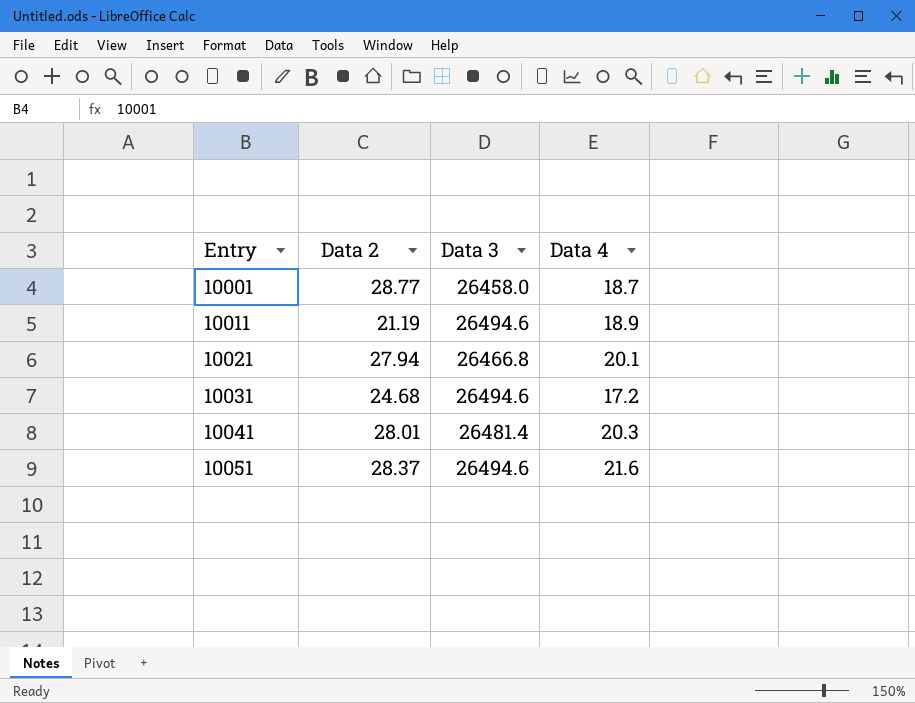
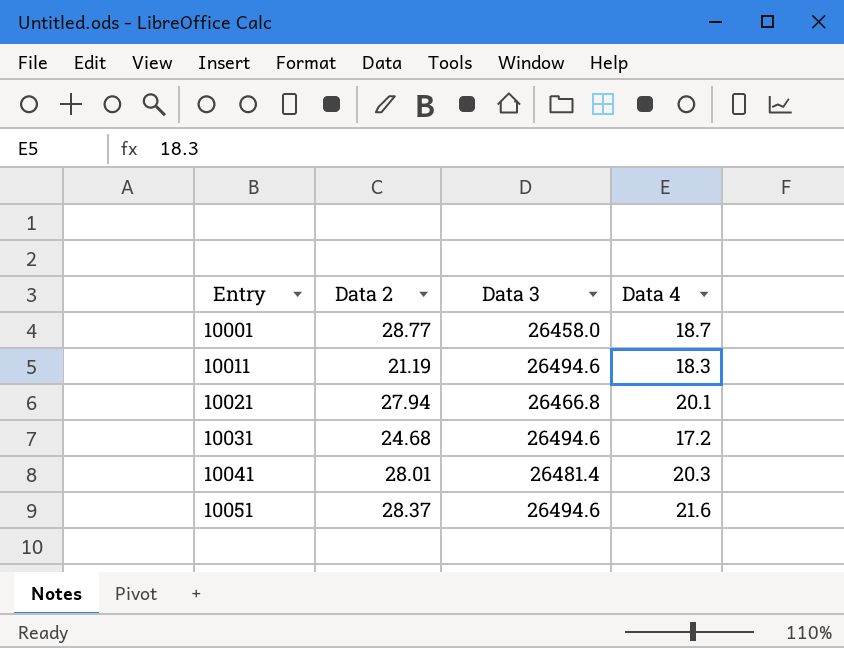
10011 | Data 4: 18.9 -> 18.3

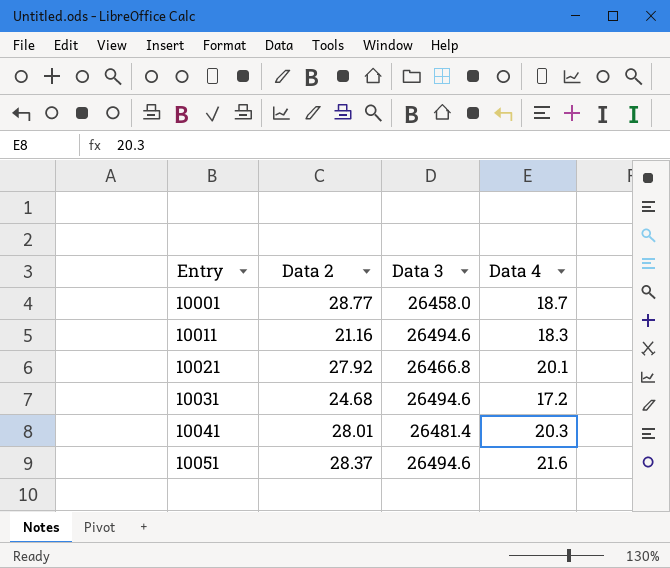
10011 | Data 2: 21.19 -> 21.16
10021 | Data 2: 27.94 -> 27.92

